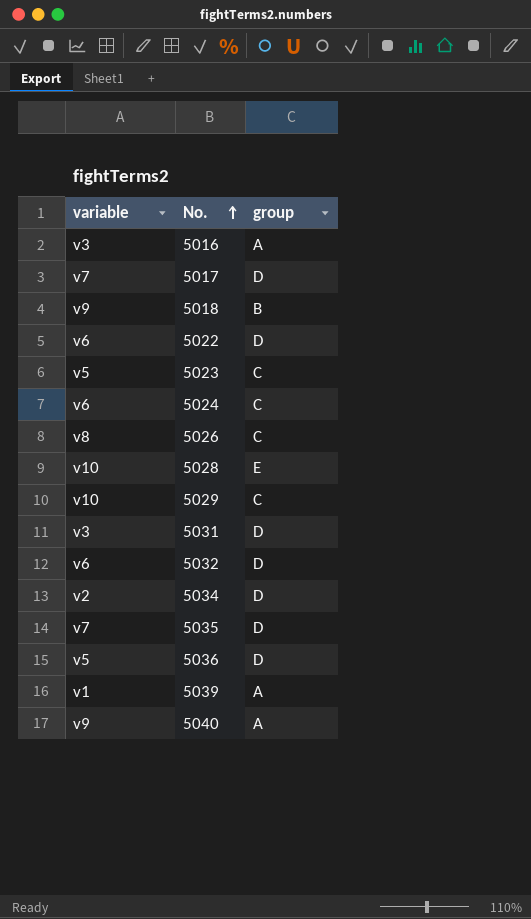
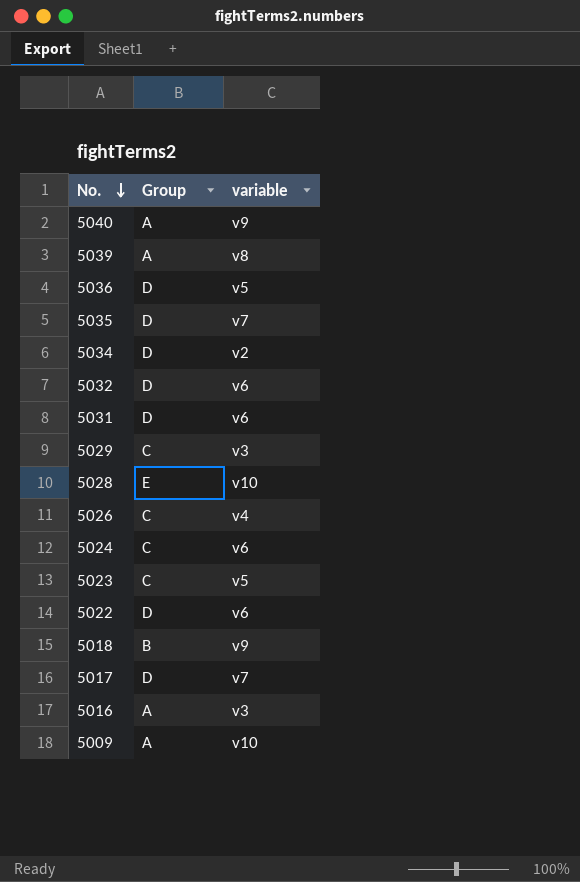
row order: No. ascending -> No. descending
column name: group -> Group
column variable | position: 1 -> 3
5039 | variable: v1 -> v8
5031 | variable: v3 -> v6
5029 | variable: v10 -> v3
5026 | variable: v8 -> v4
row 5009: none -> A | v10

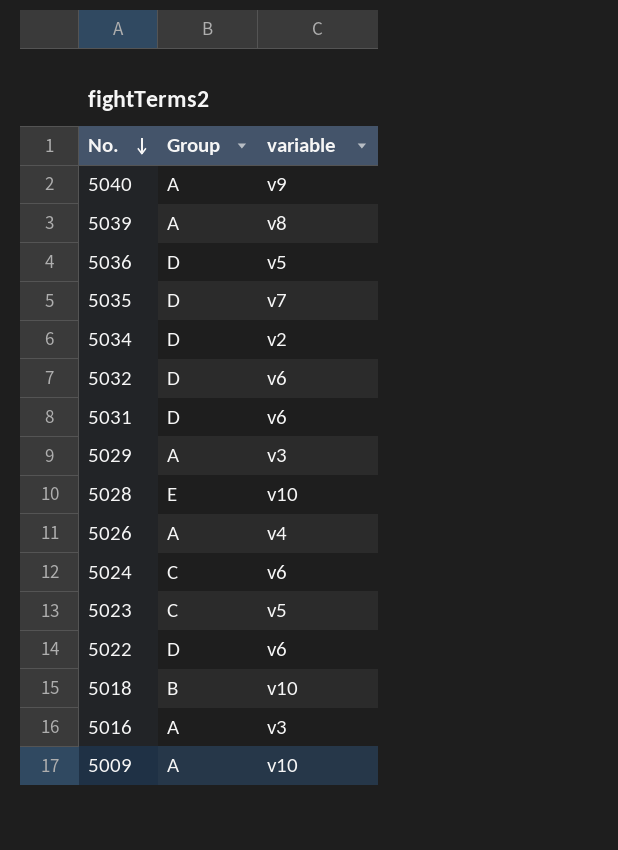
row 5017: D | v7 -> none
5029 | Group: C -> A
5026 | Group: C -> A
5018 | variable: v9 -> v10

